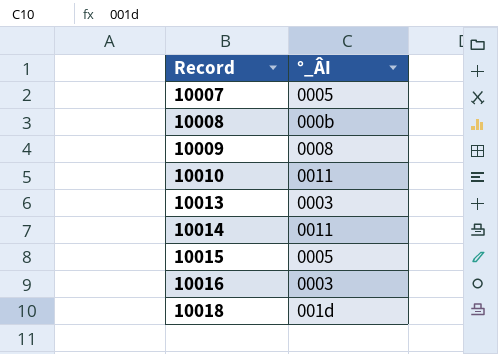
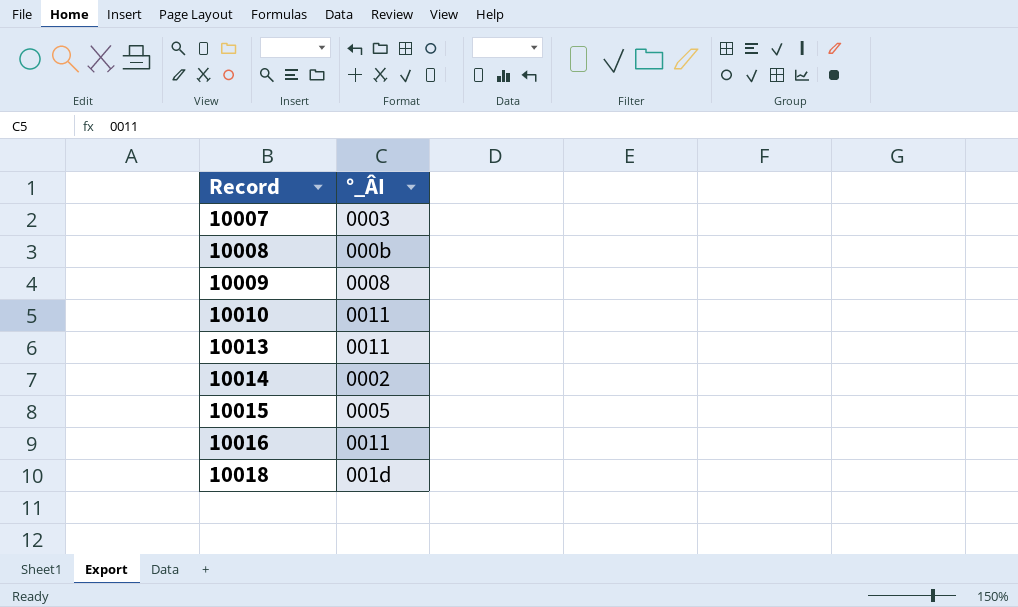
10007 | °_ÂI: 0005 -> 0003
10013 | °_ÂI: 0003 -> 0011
10014 | °_ÂI: 0011 -> 0002
10016 | °_ÂI: 0003 -> 0011

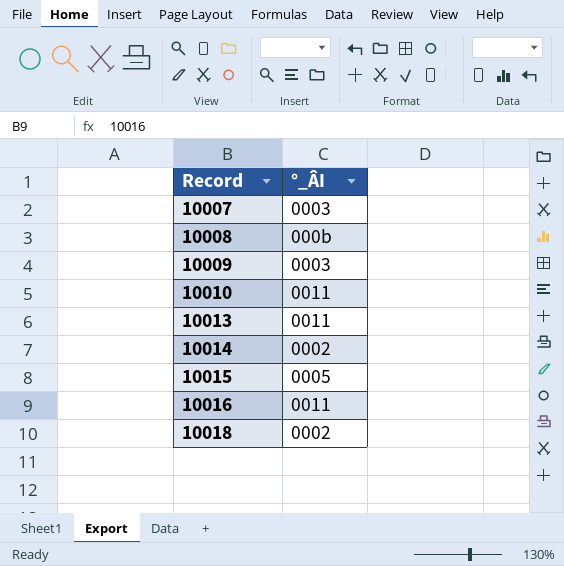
10009 | °_ÂI: 0008 -> 0003
10018 | °_ÂI: 001d -> 0002

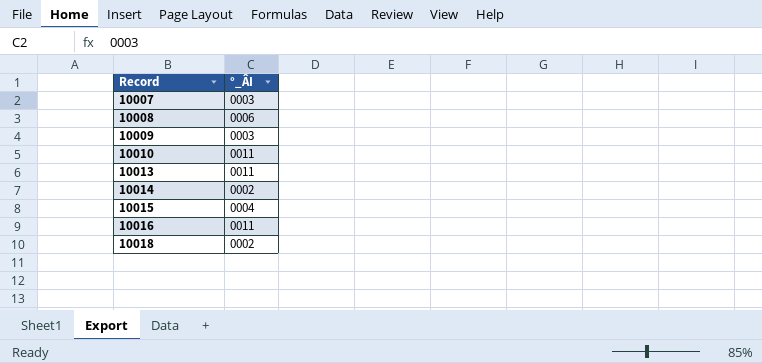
10008 | °_ÂI: 000b -> 0006
10015 | °_ÂI: 0005 -> 0004

